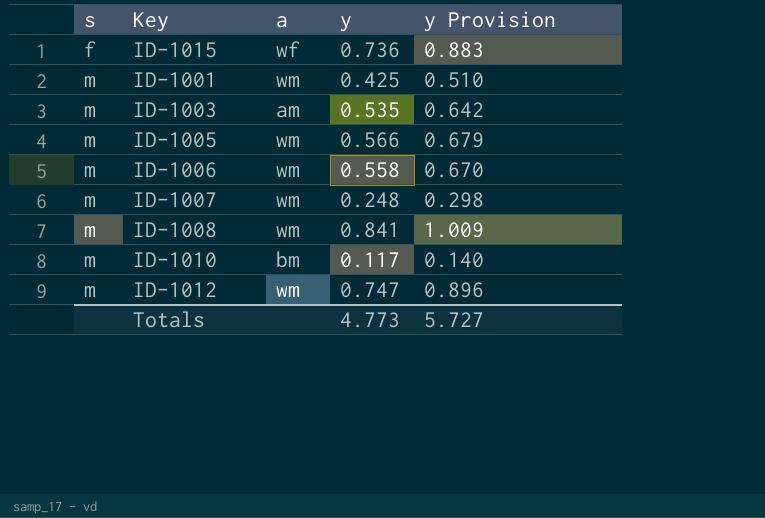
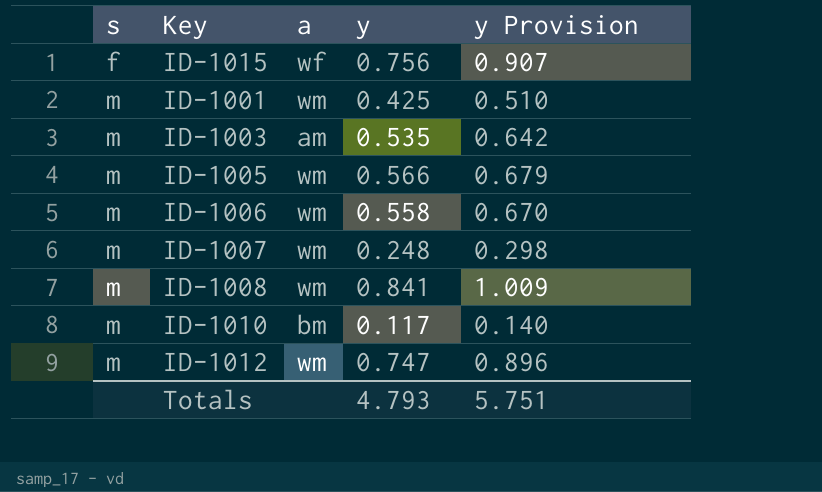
ID-1015 | y: 0.736 -> 0.756
ID-1015 | y Provision: 0.883 -> 0.907
Totals | y: 4.773 -> 4.793
Totals | y Provision: 5.727 -> 5.751

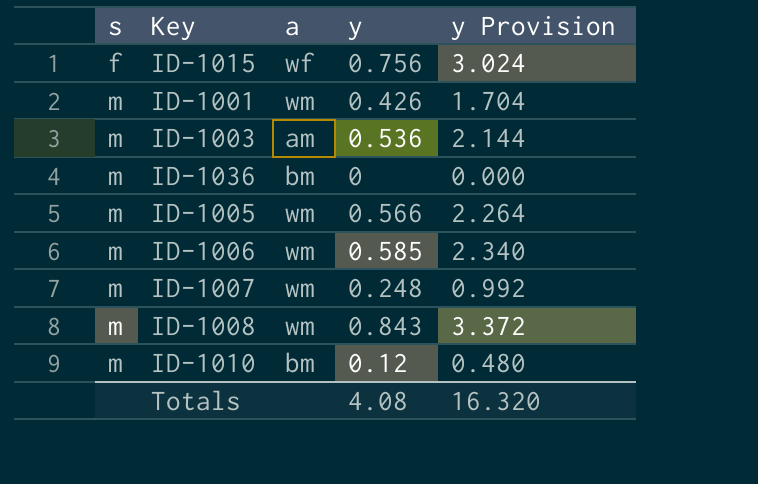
column y Provision | formula: [y] * 1.2 -> [y] * 4
row ID-1012: m | wm | 0.747 | 0.896 -> none
ID-1001 | y: 0.425 -> 0.426
ID-1003 | y: 0.535 -> 0.536
row ID-1036: none -> m | bm | 0 | 0.000
ID-1006 | y: 0.558 -> 0.585
ID-1008 | y: 0.841 -> 0.843
ID-1010 | y: 0.117 -> 0.12
Totals | y: 4.793 -> 4.08
Totals | y Provision: 5.751 -> 16.320

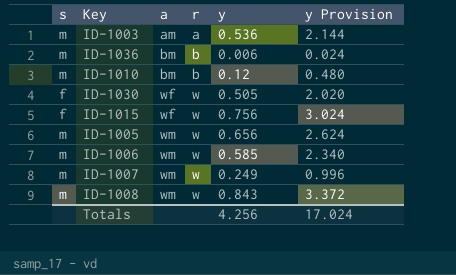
row order: s ascending -> a ascending
column r | position: none -> 4
row ID-1001: m | wm | 0.426 | 1.704 -> none
ID-1036 | y: 0 -> 0.006
ID-1036 | y Provision: 0.000 -> 0.024
row ID-1030: none -> f | wf | w | 0.505 | 2.020
ID-1005 | y: 0.566 -> 0.656
ID-1005 | y Provision: 2.264 -> 2.624
ID-1007 | y: 0.248 -> 0.249
ID-1007 | y Provision: 0.992 -> 0.996
Totals | y: 4.08 -> 4.256
Totals | y Provision: 16.320 -> 17.024

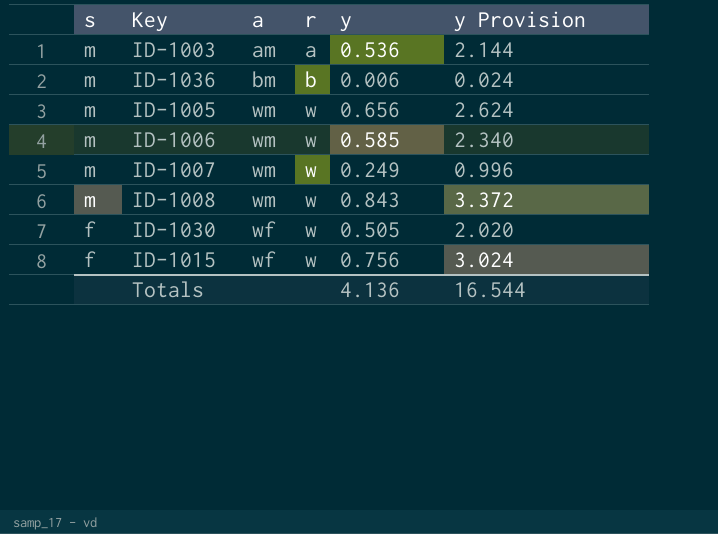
row order: a ascending -> s descending
row ID-1010: m | bm | b | 0.12 | 0.480 -> none
Totals | y: 4.256 -> 4.136
Totals | y Provision: 17.024 -> 16.544

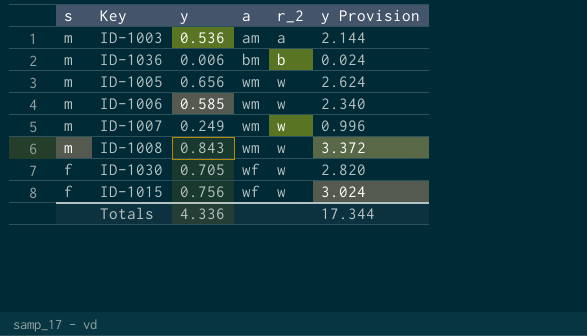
column y | position: 5 -> 3
column name: r -> r_2
ID-1030 | y: 0.505 -> 0.705
ID-1030 | y Provision: 2.020 -> 2.820
Totals | y: 4.136 -> 4.336
Totals | y Provision: 16.544 -> 17.344

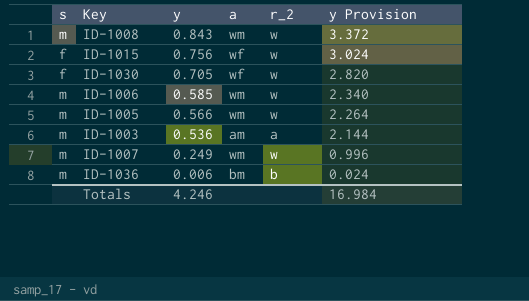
row order: s descending -> y descending
ID-1005 | y: 0.656 -> 0.566
ID-1005 | y Provision: 2.624 -> 2.264
Totals | y: 4.336 -> 4.246
Totals | y Provision: 17.344 -> 16.984

